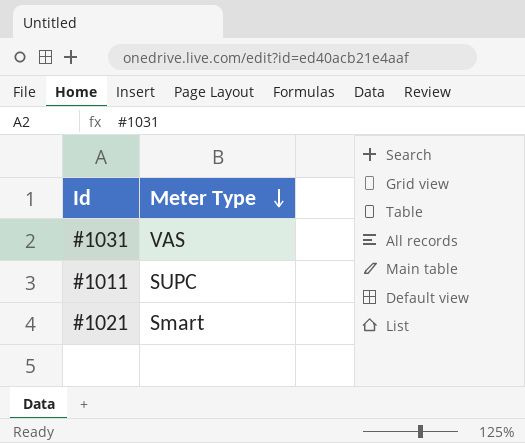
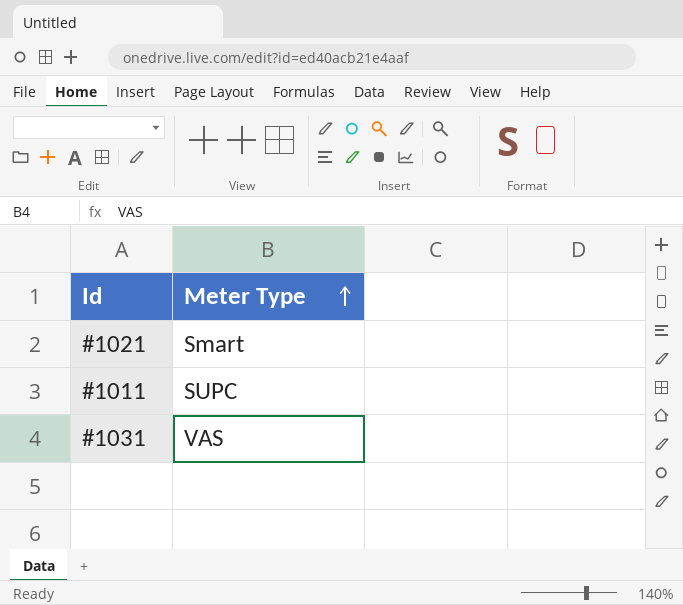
row order: Meter Type descending -> Meter Type ascending

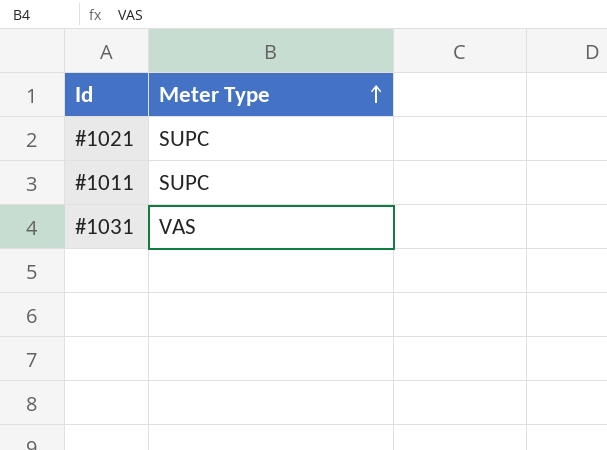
#1021 | Meter Type: Smart -> SUPC

